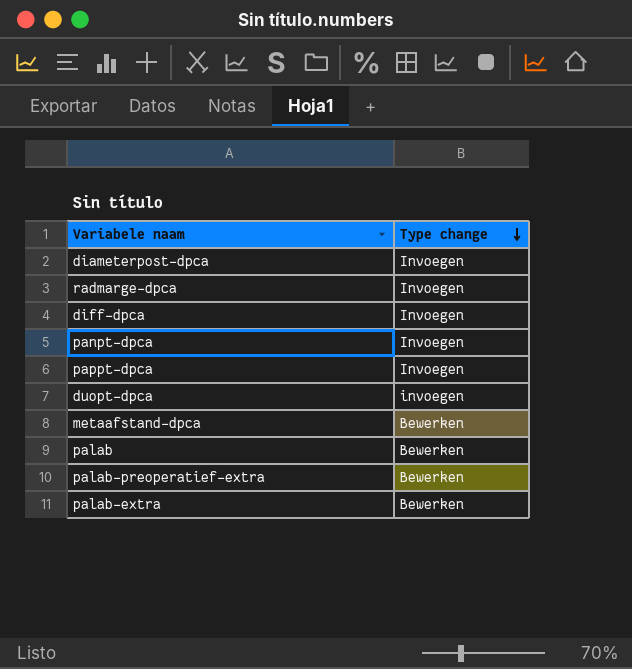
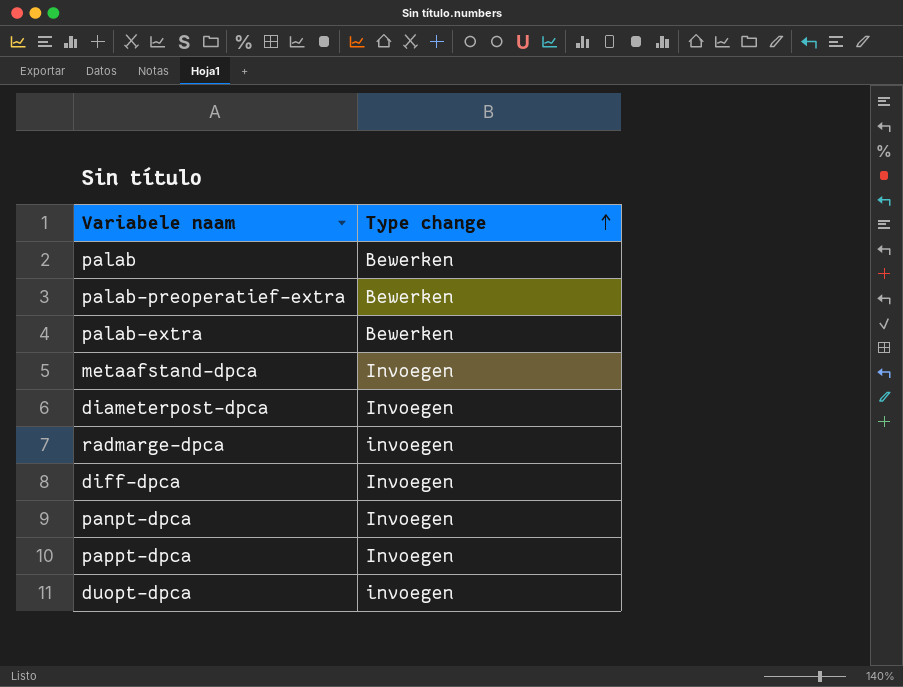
row order: Type change descending -> Type change ascending
metaafstand-dpca | Type change: Bewerken -> Invoegen
radmarge-dpca | Type change: Invoegen -> invoegen

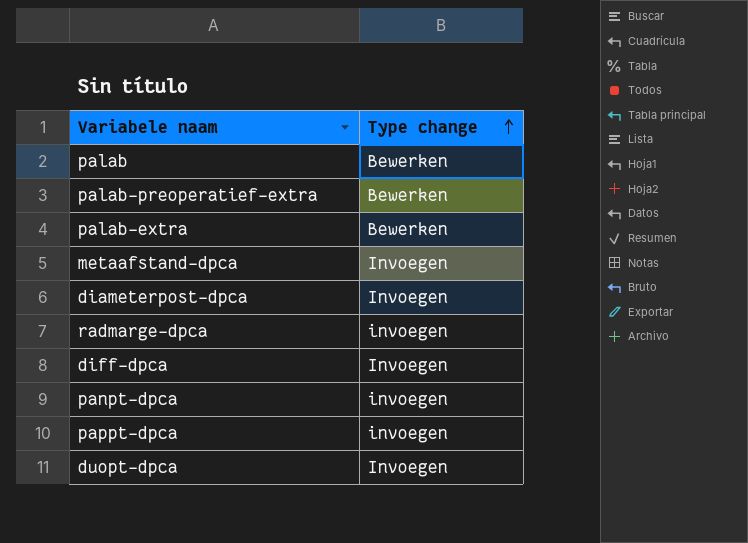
panpt-dpca | Type change: Invoegen -> invoegen
pappt-dpca | Type change: Invoegen -> invoegen
duopt-dpca | Type change: invoegen -> Invoegen

